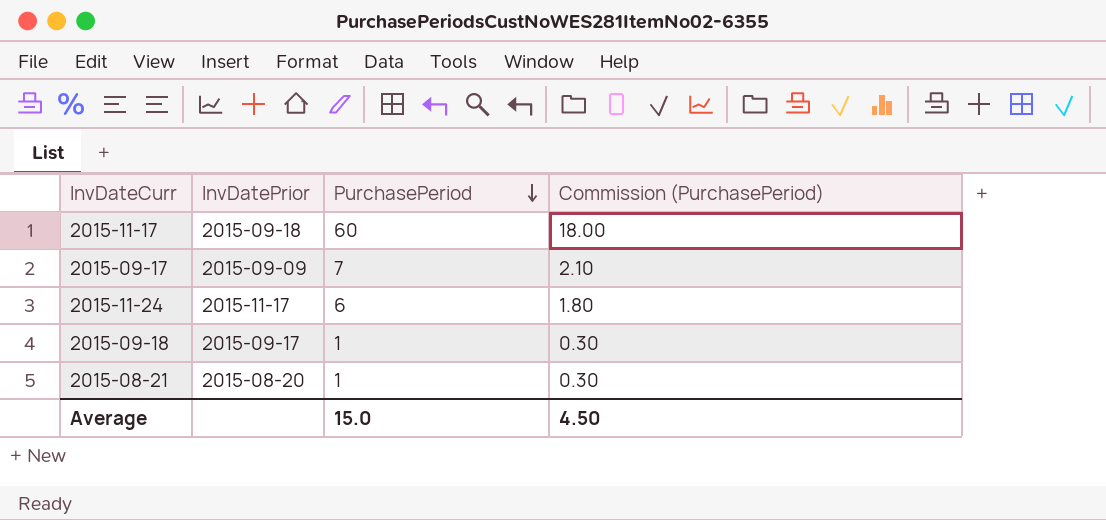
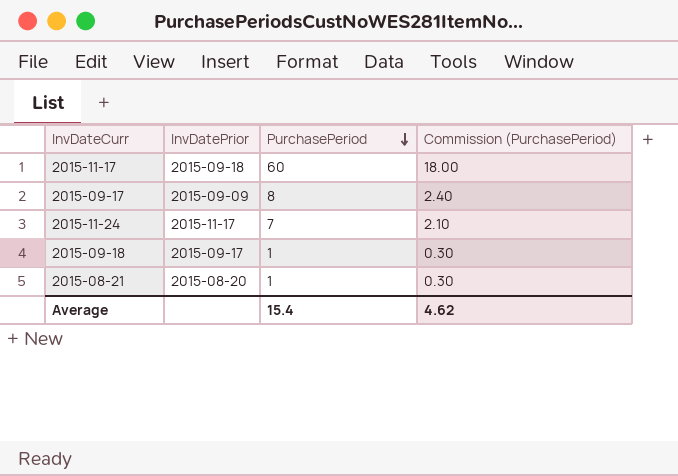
2015-09-17 | PurchasePeriod: 7 -> 8
2015-09-17 | Commission (PurchasePeriod): 2.10 -> 2.40
2015-11-24 | PurchasePeriod: 6 -> 7
2015-11-24 | Commission (PurchasePeriod): 1.80 -> 2.10
Average | PurchasePeriod: 15.0 -> 15.4
Average | Commission (PurchasePeriod): 4.50 -> 4.62

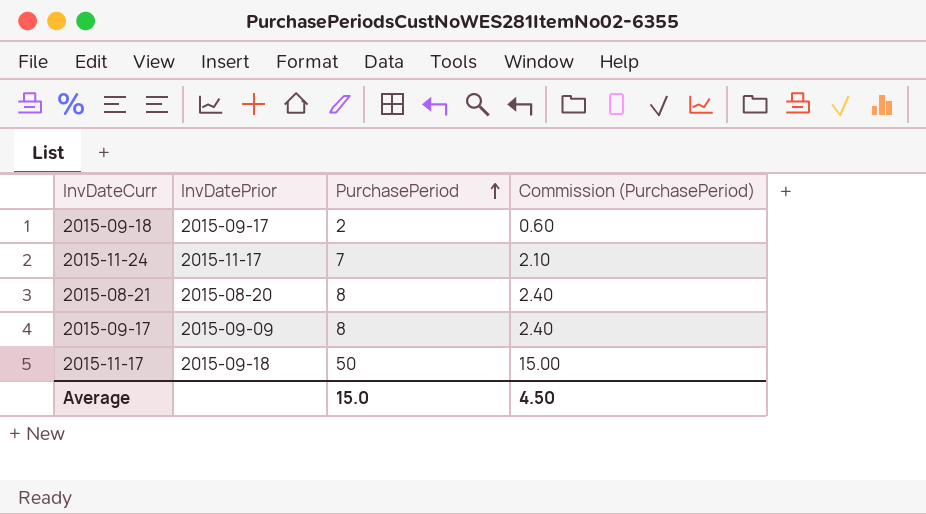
row order: PurchasePeriod descending -> PurchasePeriod ascending
2015-09-18 | PurchasePeriod: 1 -> 2
2015-09-18 | Commission (PurchasePeriod): 0.30 -> 0.60
2015-08-21 | PurchasePeriod: 1 -> 8
2015-08-21 | Commission (PurchasePeriod): 0.30 -> 2.40
2015-11-17 | PurchasePeriod: 60 -> 50
2015-11-17 | Commission (PurchasePeriod): 18.00 -> 15.00
Average | PurchasePeriod: 15.4 -> 15.0
Average | Commission (PurchasePeriod): 4.62 -> 4.50

